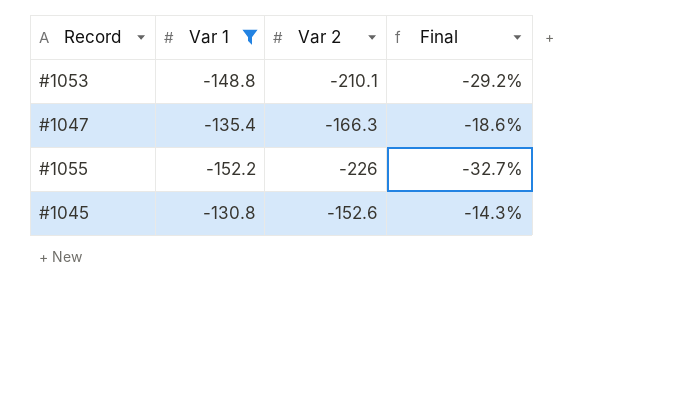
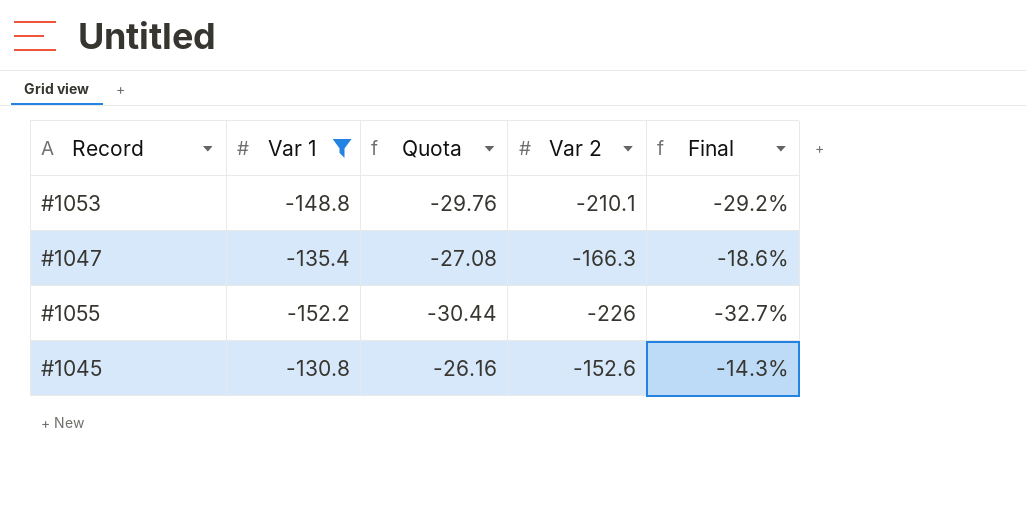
column Quota | formula: none -> [Var 1] * 0.2

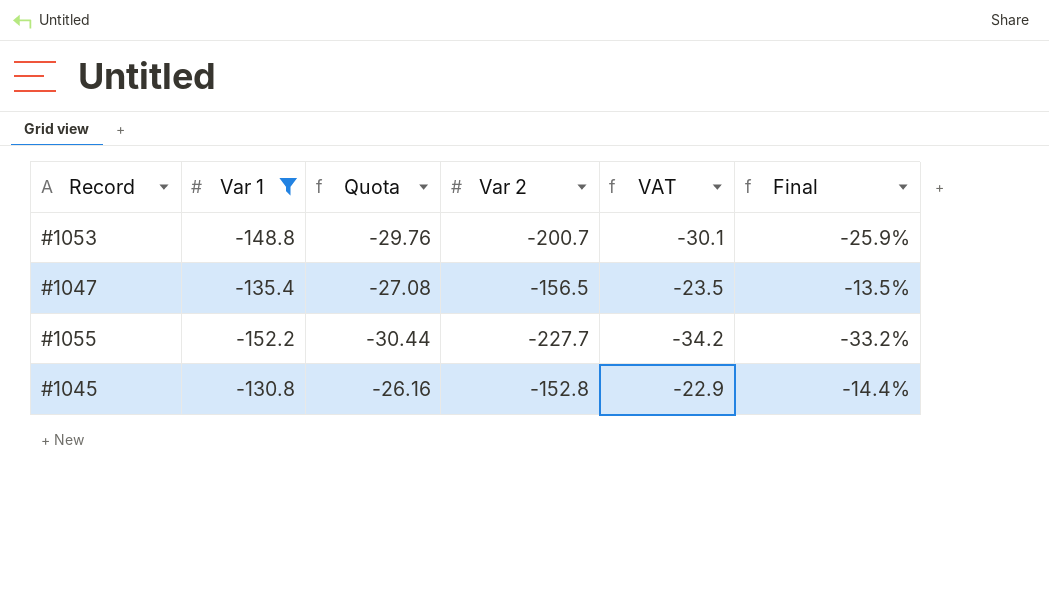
column VAT | formula: none -> [Var 2] * 0.15
#1053 | Var 2: -210.1 -> -200.7
#1053 | Final: -29.2% -> -25.9%
#1047 | Var 2: -166.3 -> -156.5
#1047 | Final: -18.6% -> -13.5%
#1055 | Var 2: -226 -> -227.7
#1055 | Final: -32.7% -> -33.2%
#1045 | Var 2: -152.6 -> -152.8
#1045 | Final: -14.3% -> -14.4%

